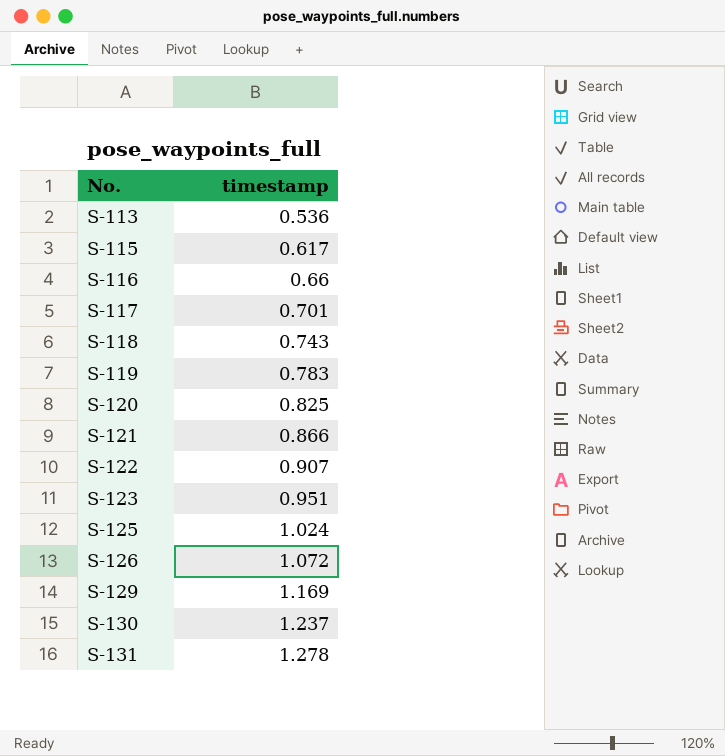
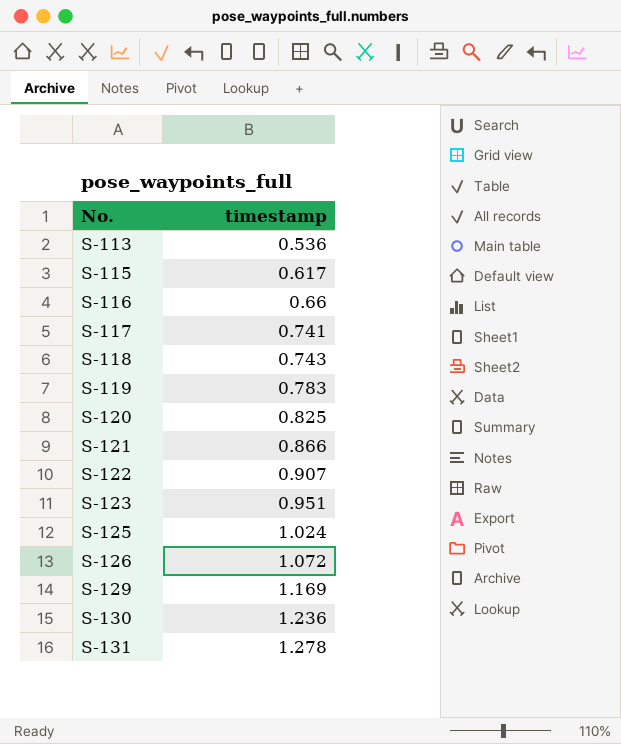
S-117 | timestamp: 0.701 -> 0.741
S-130 | timestamp: 1.237 -> 1.236

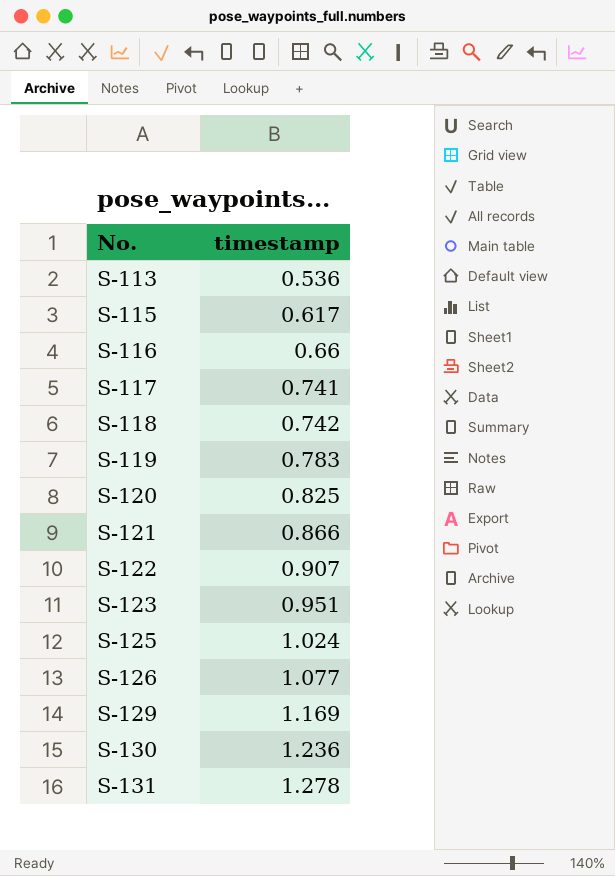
S-118 | timestamp: 0.743 -> 0.742
S-126 | timestamp: 1.072 -> 1.077

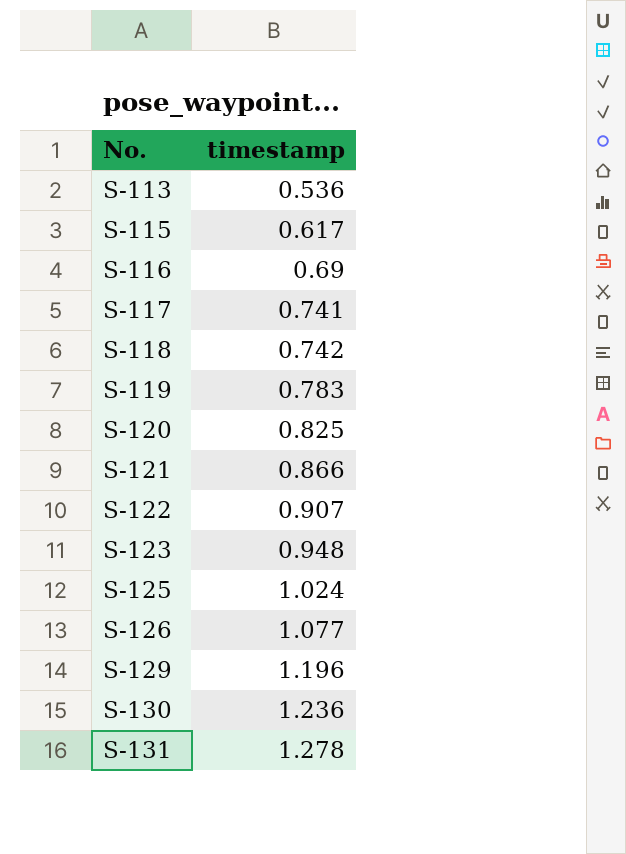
S-116 | timestamp: 0.66 -> 0.69
S-123 | timestamp: 0.951 -> 0.948
S-129 | timestamp: 1.169 -> 1.196

